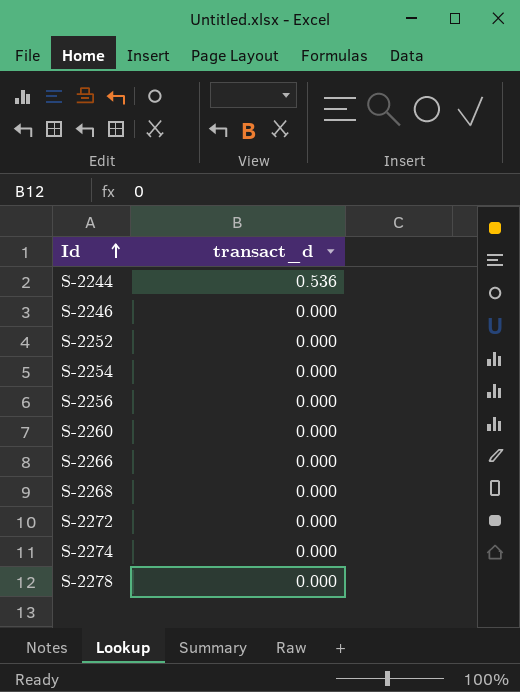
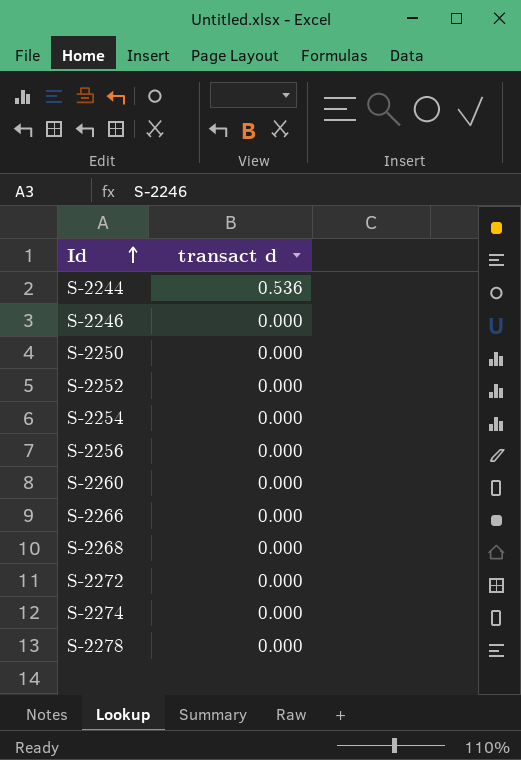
column name: transact_d -> transact d
row S-2250: none -> 0.000

